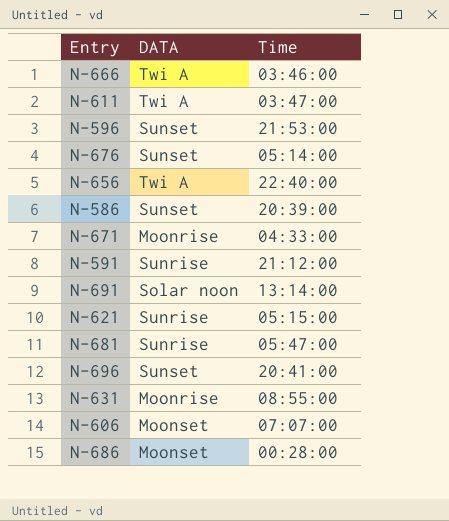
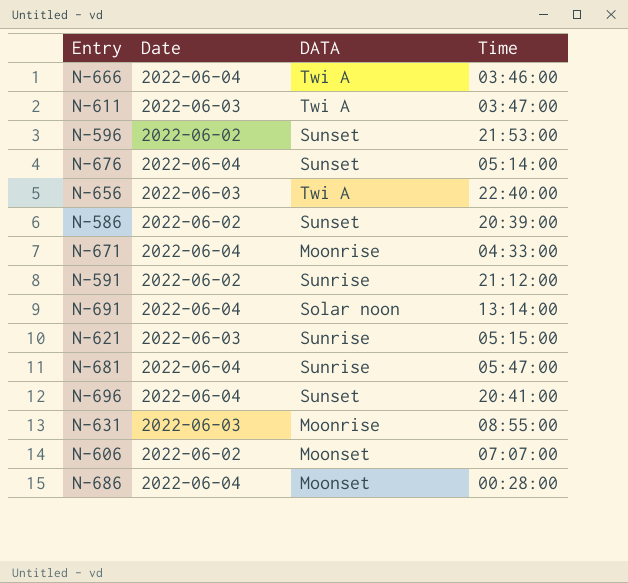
column Date | position: none -> 2

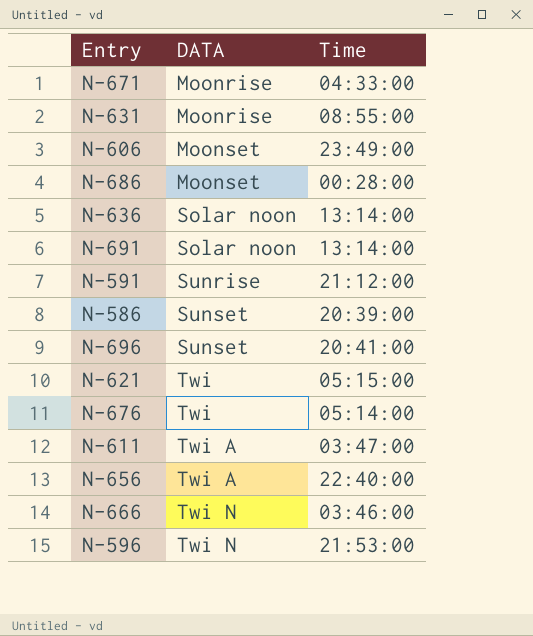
row order: none -> DATA ascending
column Date | position: 2 -> none
row N-681: 2022-06-04 | Sunrise | 05:47:00 -> none
N-606 | Time: 07:07:00 -> 23:49:00
row N-636: none -> Solar noon | 13:14:00
N-621 | DATA: Sunrise -> Twi
N-676 | DATA: Sunset -> Twi
N-666 | DATA: Twi A -> Twi N
N-596 | DATA: Sunset -> Twi N

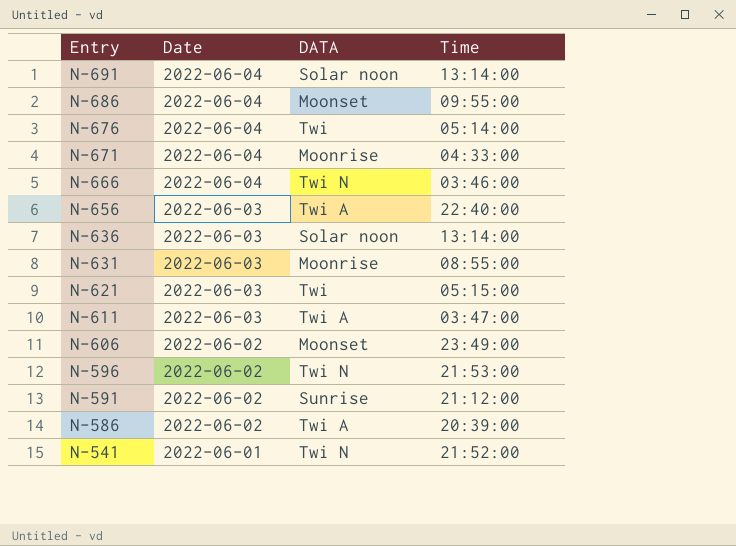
row order: DATA ascending -> Entry descending
column Date | position: none -> 2
row N-696: Sunset | 20:41:00 -> none
N-686 | Time: 00:28:00 -> 09:55:00
N-586 | DATA: Sunset -> Twi A
row N-541: none -> 2022-06-01 | Twi N | 21:52:00

